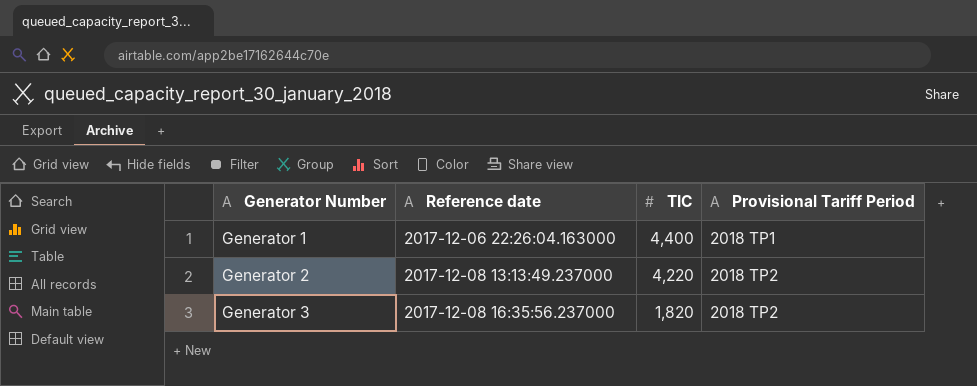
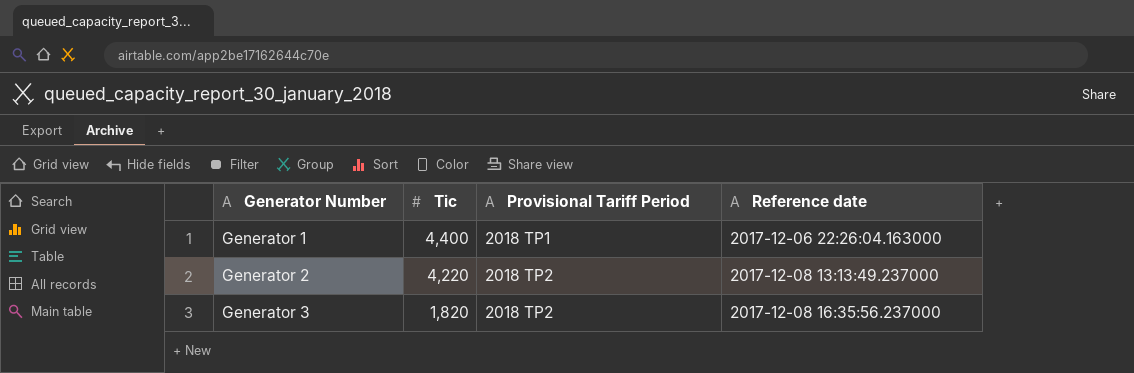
column name: TIC -> Tic
column Reference date | position: 2 -> 4

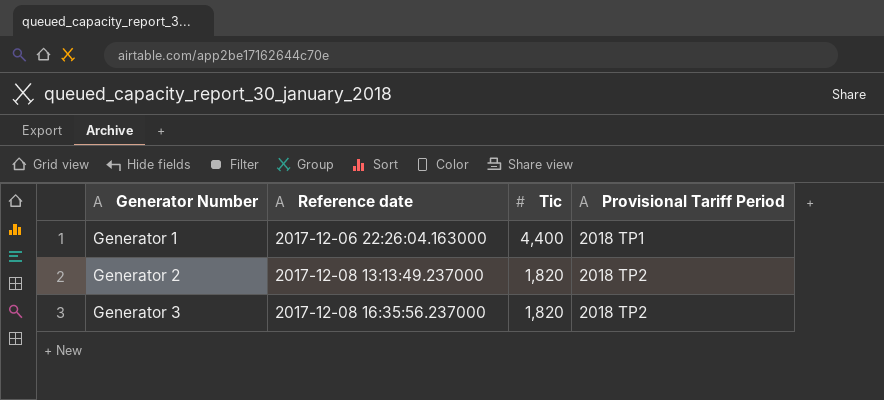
column Reference date | position: 4 -> 2
Generator 2 | Tic: 4,220 -> 1,820

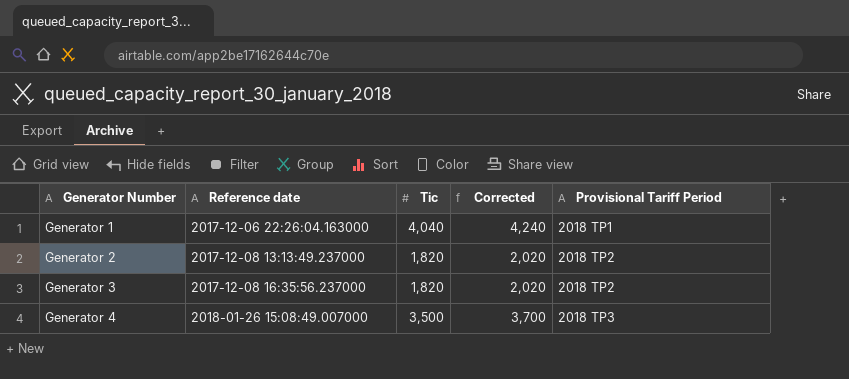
column Corrected | formula: none -> [Tic] + 200
Generator 1 | Tic: 4,400 -> 4,040
row Generator 4: none -> 2018-01-26 15:08:49.007000 | 3,500 | 3,700 | 2018 TP3

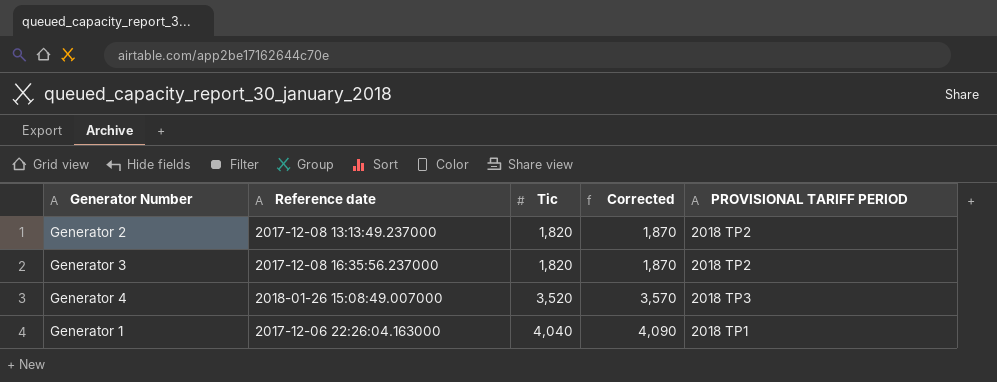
row order: Generator Number ascending -> Tic ascending
column Corrected | formula: [Tic] + 200 -> [Tic] + 50
column name: Provisional Tariff Period -> PROVISIONAL TARIFF PERIOD
Generator 4 | Tic: 3,500 -> 3,520

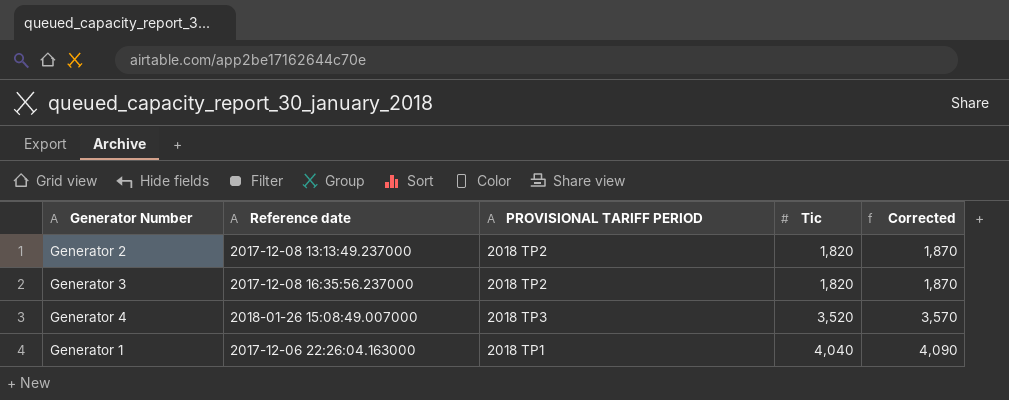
column PROVISIONAL TARIFF PERIOD | position: 5 -> 3

